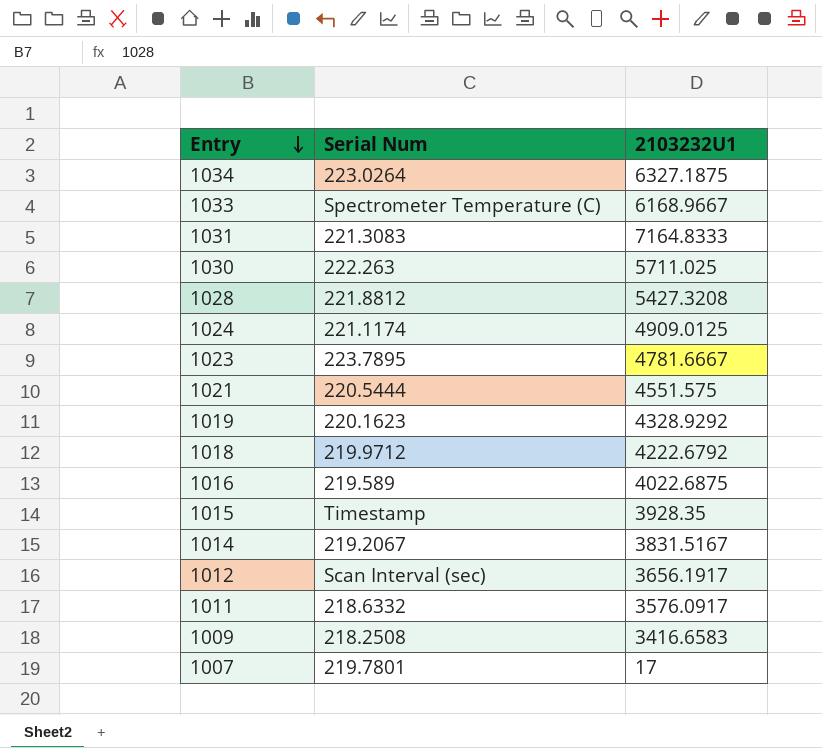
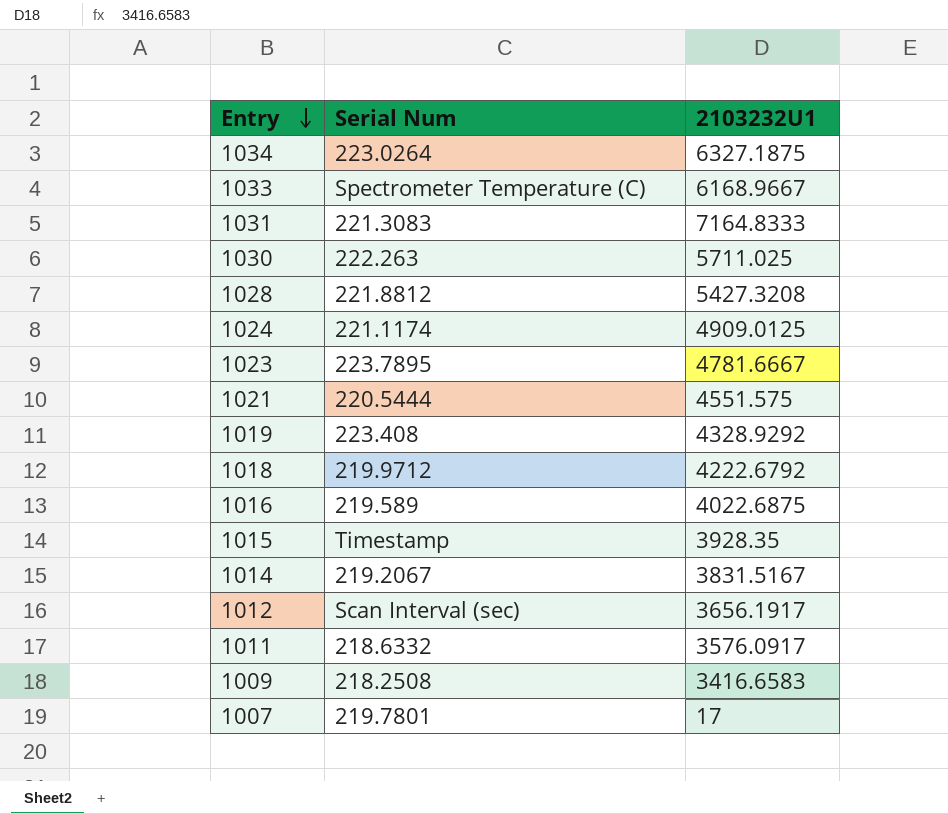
1019 | Serial Num: 220.1623 -> 223.408

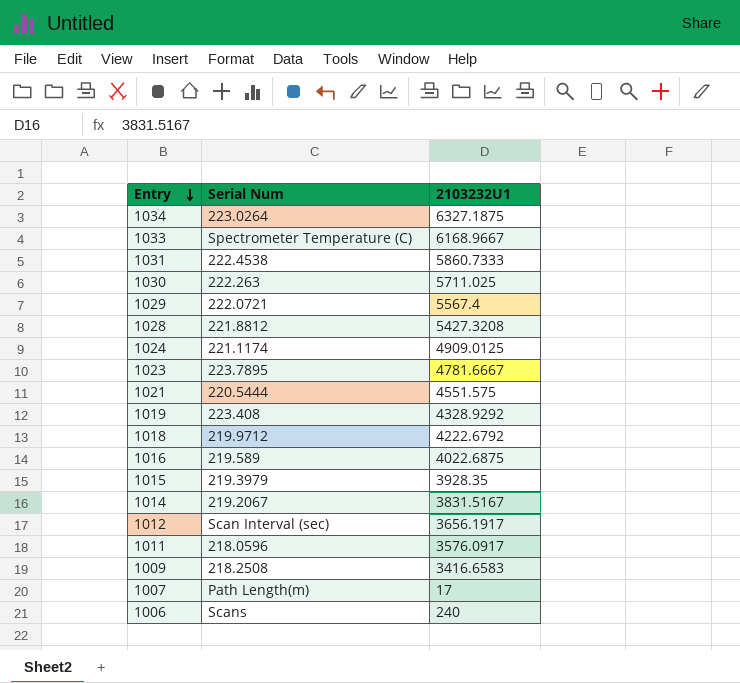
1031 | Serial Num: 221.3083 -> 222.4538
1031 | 2103232U1: 7164.8333 -> 5860.7333
row 1029: none -> 222.0721 | 5567.4
1015 | Serial Num: Timestamp -> 219.3979
1011 | Serial Num: 218.6332 -> 218.0596
1007 | Serial Num: 219.7801 -> Path Length(m)
row 1006: none -> Scans | 240

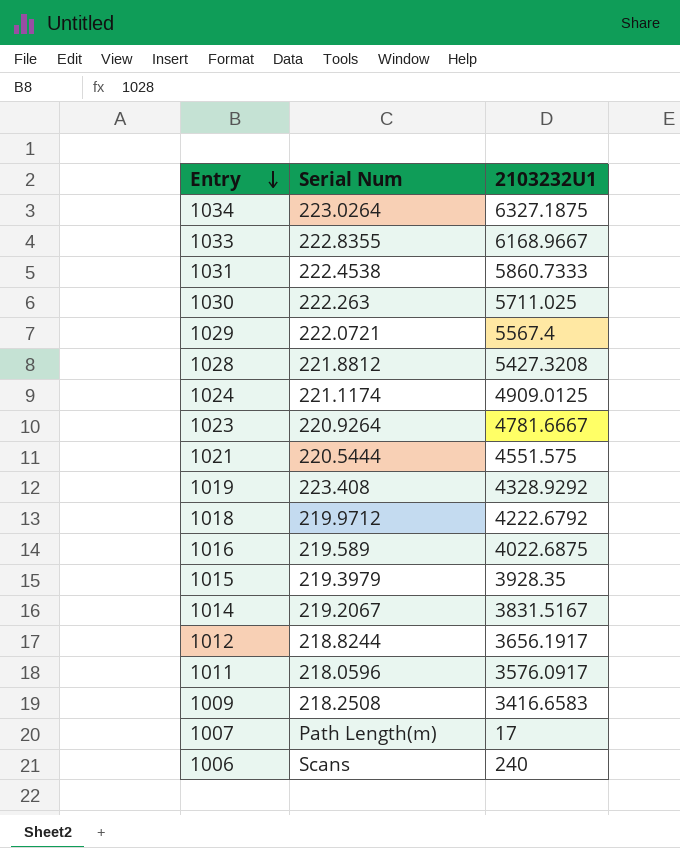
1033 | Serial Num: Spectrometer Temperature (C) -> 222.8355
1023 | Serial Num: 223.7895 -> 220.9264
1012 | Serial Num: Scan Interval (sec) -> 218.8244

